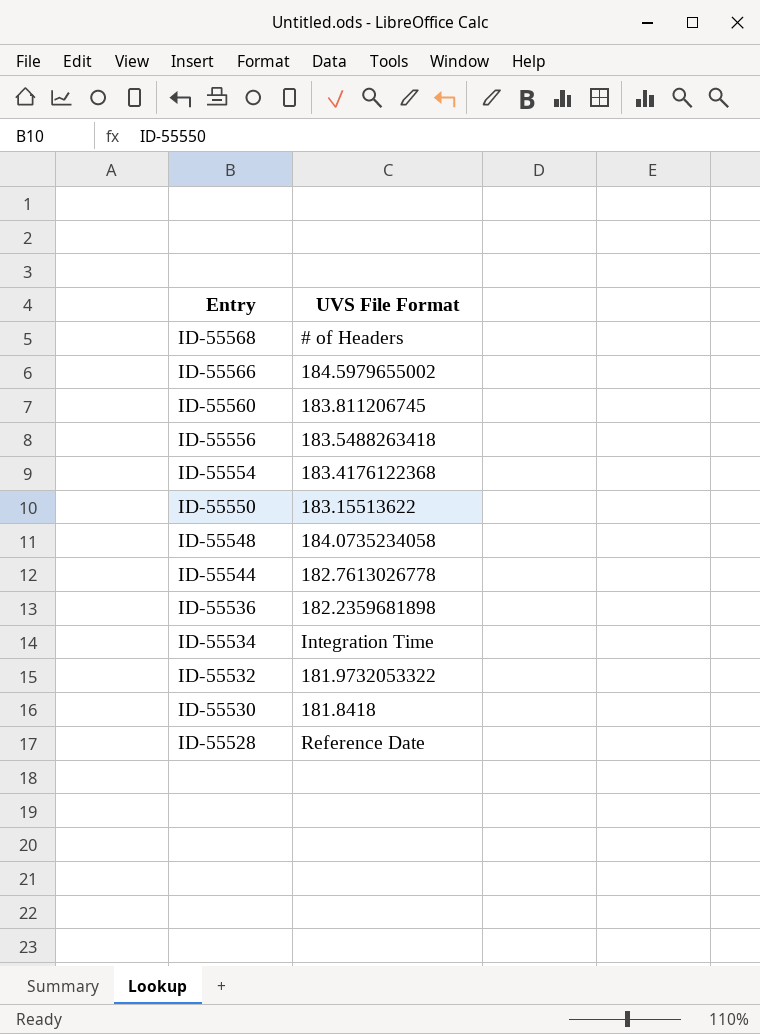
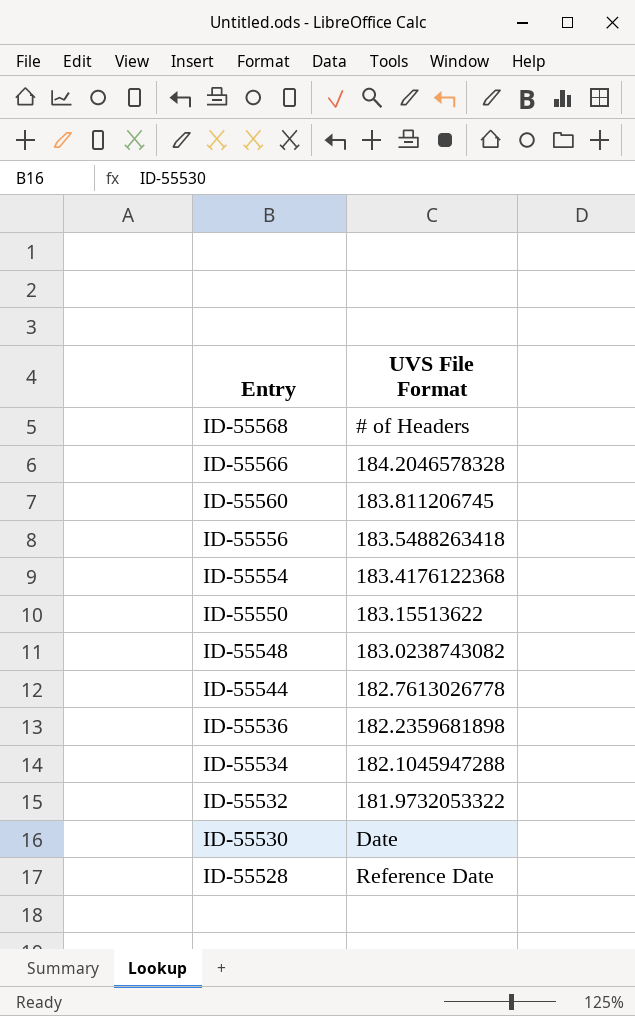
ID-55566 | UVS File Format: 184.5979655002 -> 184.2046578328
ID-55548 | UVS File Format: 184.0735234058 -> 183.0238743082
ID-55534 | UVS File Format: Integration Time -> 182.1045947288
ID-55530 | UVS File Format: 181.8418 -> Date

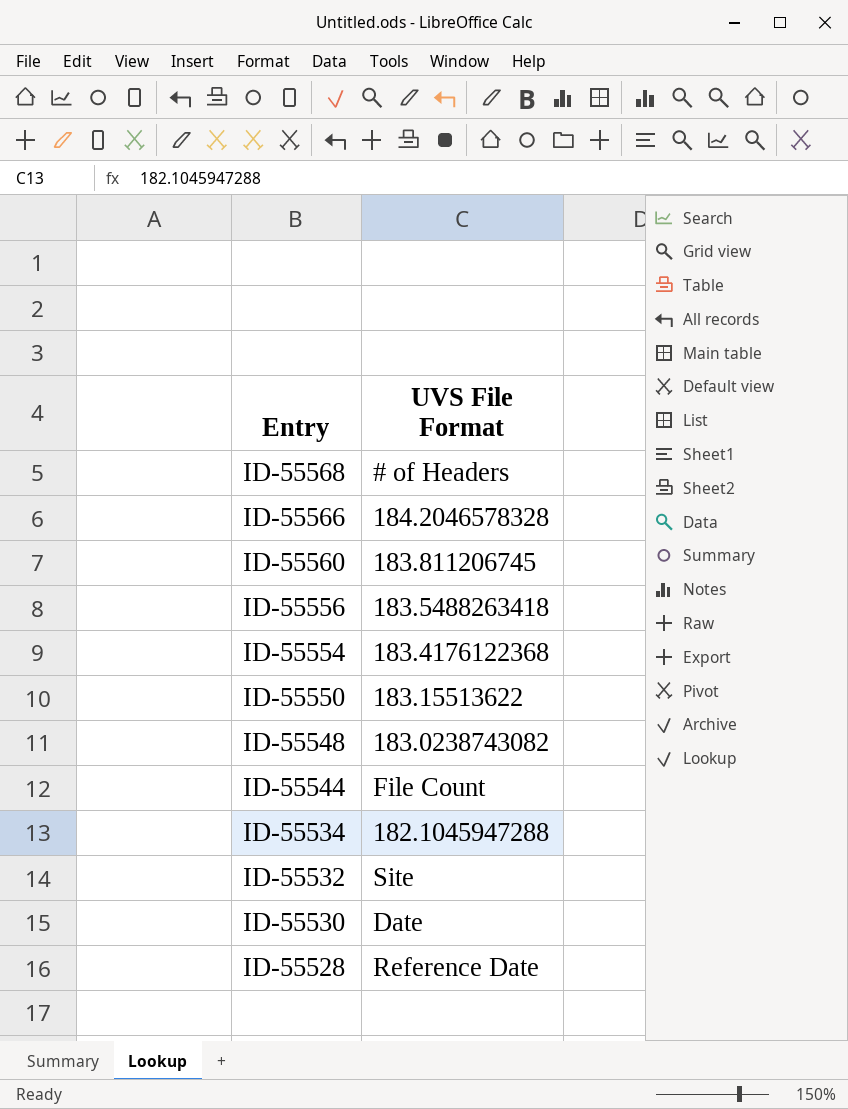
row ID-55536: 182.2359681898 -> none
ID-55544 | UVS File Format: 182.7613026778 -> File Count
ID-55532 | UVS File Format: 181.9732053322 -> Site

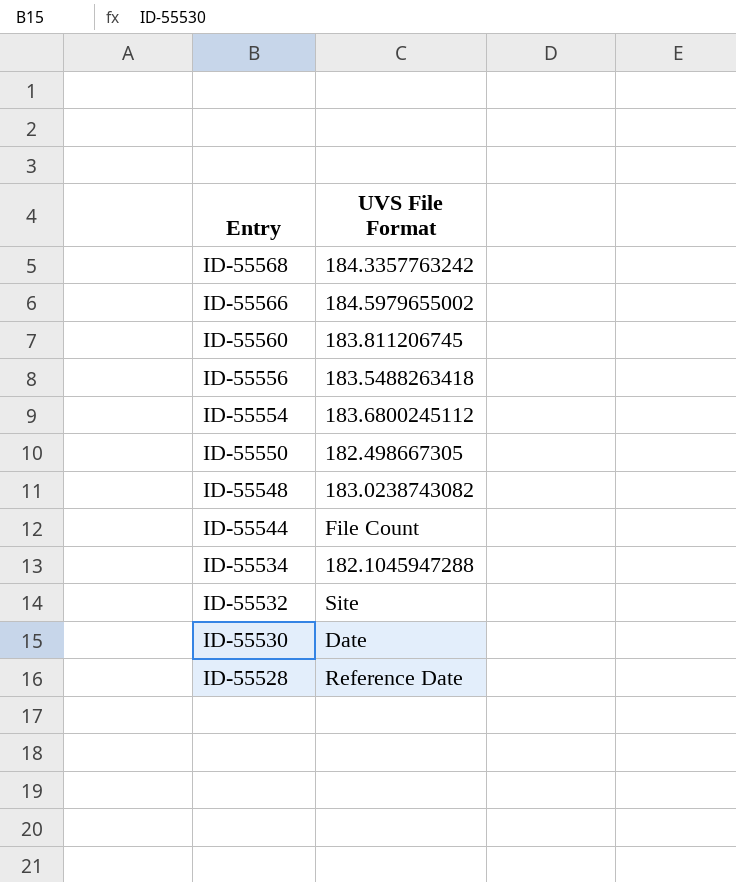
ID-55568 | UVS File Format: # of Headers -> 184.3357763242
ID-55566 | UVS File Format: 184.2046578328 -> 184.5979655002
ID-55554 | UVS File Format: 183.4176122368 -> 183.6800245112
ID-55550 | UVS File Format: 183.15513622 -> 182.498667305

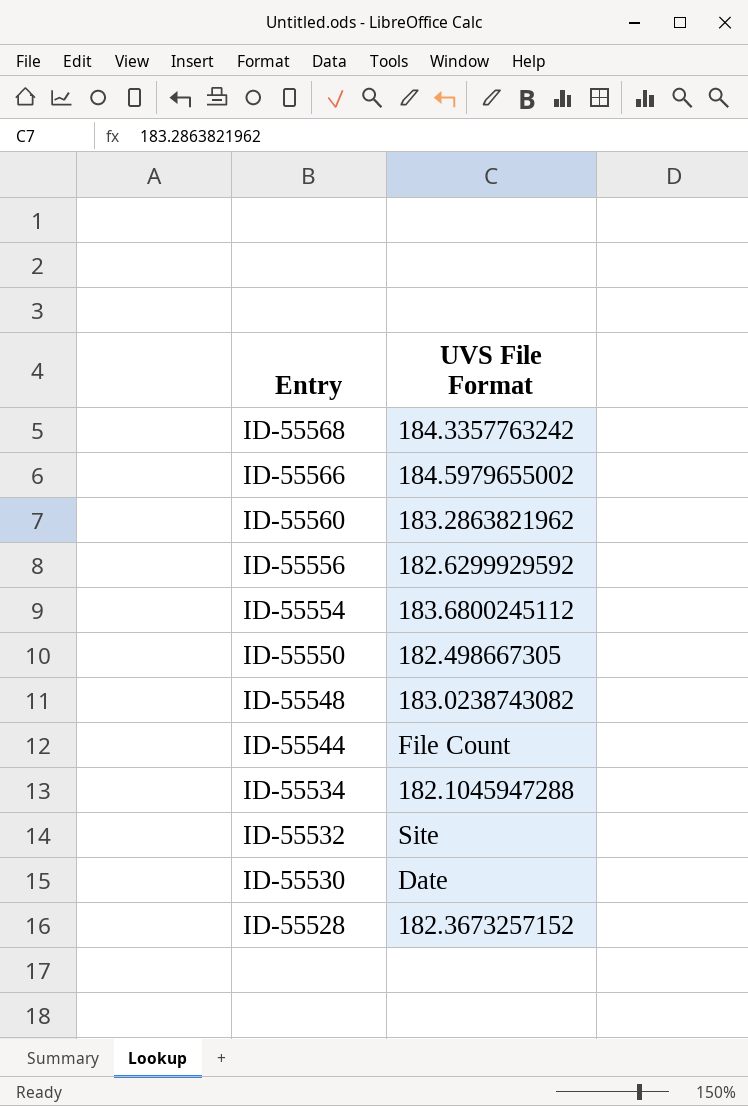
ID-55560 | UVS File Format: 183.811206745 -> 183.2863821962
ID-55556 | UVS File Format: 183.5488263418 -> 182.6299929592
ID-55528 | UVS File Format: Reference Date -> 182.3673257152

